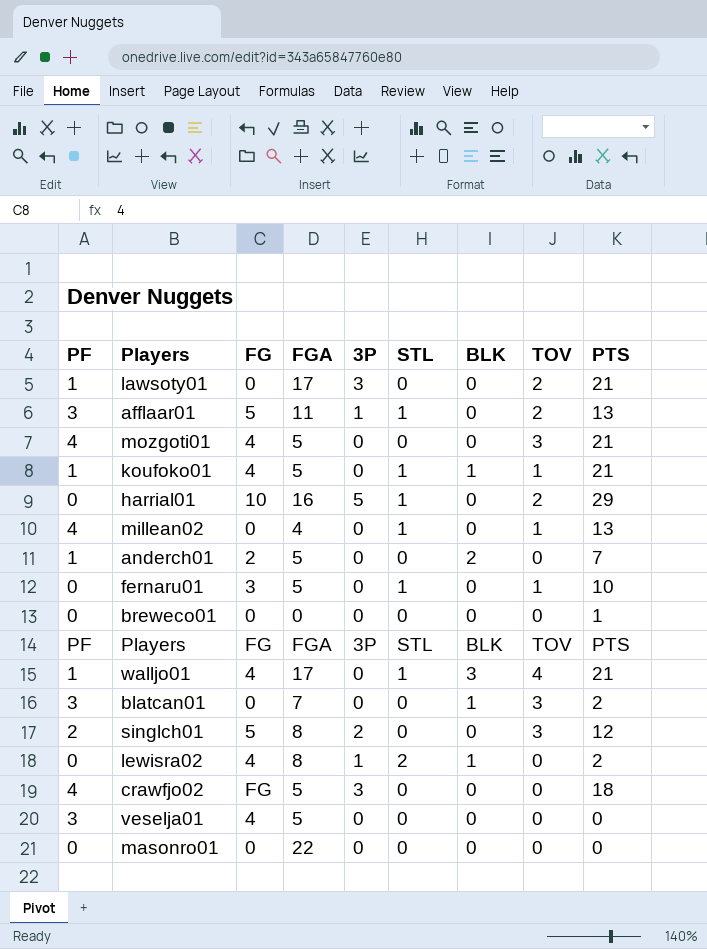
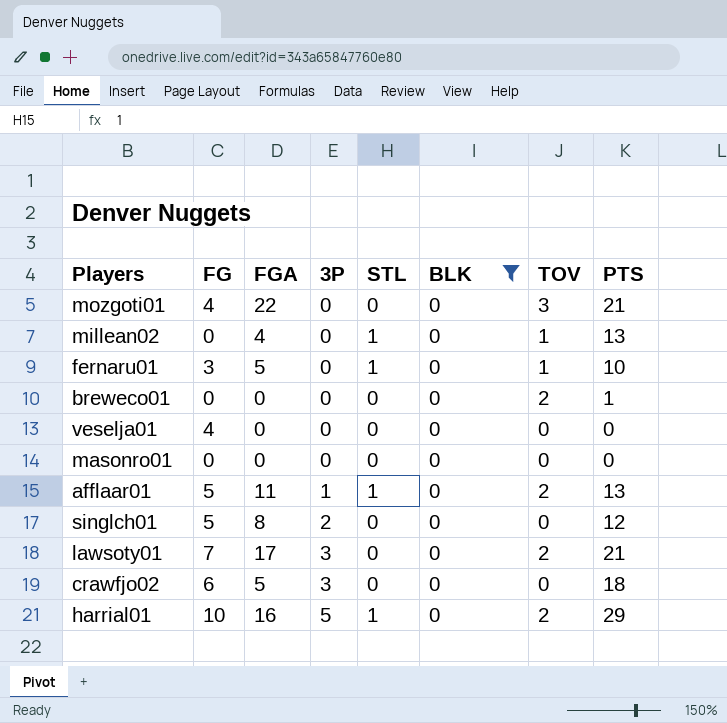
filter: none -> BLK = 0
row order: none -> 3P ascending
column PF | position: 1 -> none
mozgoti01 | FGA: 5 -> 22
breweco01 | TOV: 0 -> 2
veselja01 | FGA: 5 -> 0
masonro01 | FGA: 22 -> 0
singlch01 | TOV: 3 -> 0
lawsoty01 | FG: 0 -> 7
crawfjo02 | FG: FG -> 6

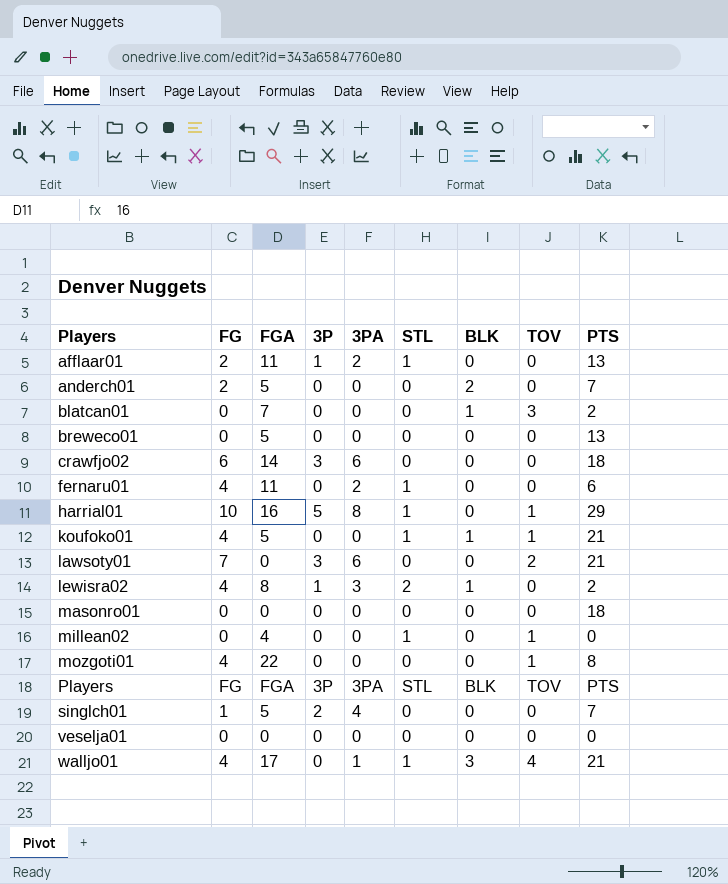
filter: BLK = 0 -> none
row order: 3P ascending -> Players ascending
column 3PA | position: none -> 5
afflaar01 | FG: 5 -> 2
afflaar01 | TOV: 2 -> 0
breweco01 | FGA: 0 -> 5
breweco01 | TOV: 2 -> 0
breweco01 | PTS: 1 -> 13
crawfjo02 | FGA: 5 -> 14
fernaru01 | FG: 3 -> 4
fernaru01 | FGA: 5 -> 11
fernaru01 | TOV: 1 -> 0
fernaru01 | PTS: 10 -> 6
harrial01 | TOV: 2 -> 1
lawsoty01 | FGA: 17 -> 0
masonro01 | PTS: 0 -> 18
millean02 | PTS: 13 -> 0
mozgoti01 | TOV: 3 -> 1
mozgoti01 | PTS: 21 -> 8
singlch01 | FG: 5 -> 1
singlch01 | FGA: 8 -> 5
singlch01 | PTS: 12 -> 7
veselja01 | FG: 4 -> 0

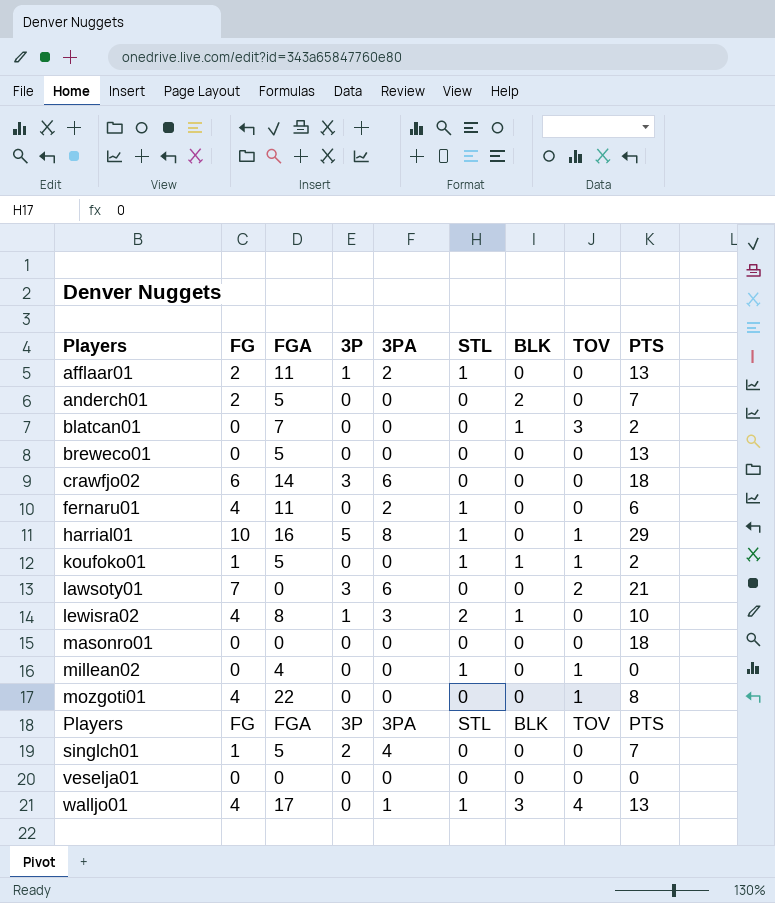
koufoko01 | FG: 4 -> 1
koufoko01 | PTS: 21 -> 2
lewisra02 | PTS: 2 -> 10
walljo01 | PTS: 21 -> 13

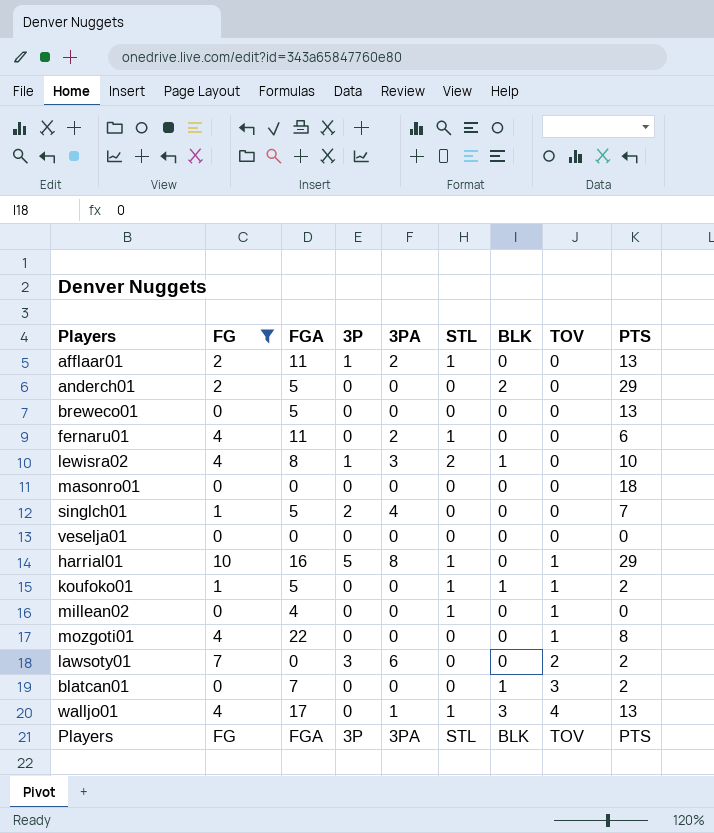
filter: none -> FG != 6
row order: Players ascending -> TOV ascending
anderch01 | PTS: 7 -> 29
lawsoty01 | PTS: 21 -> 2

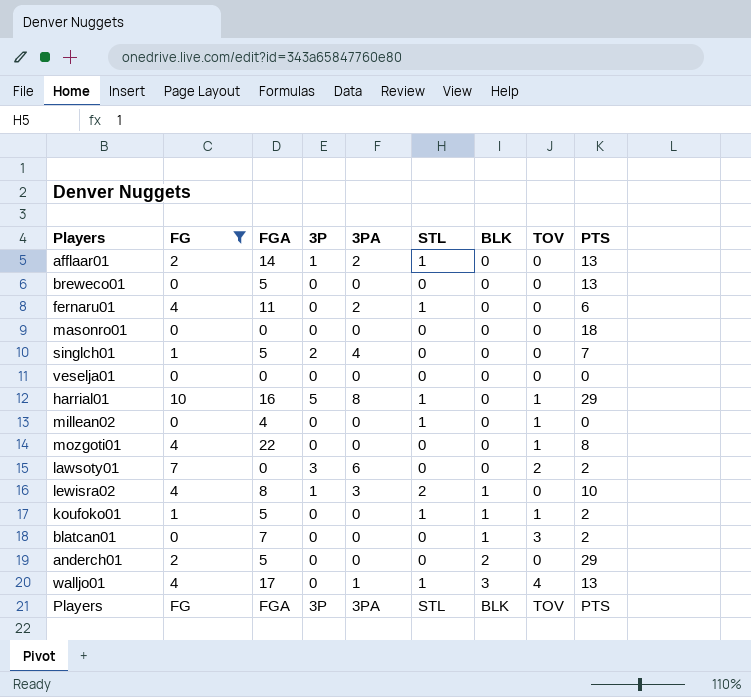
row order: TOV ascending -> BLK ascending
afflaar01 | FGA: 11 -> 14

